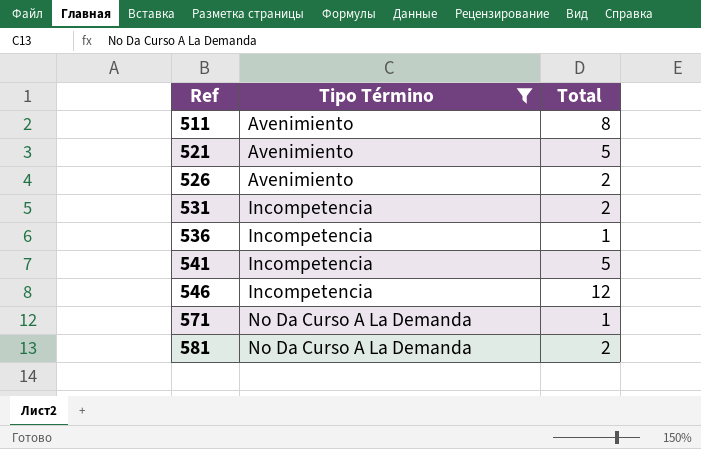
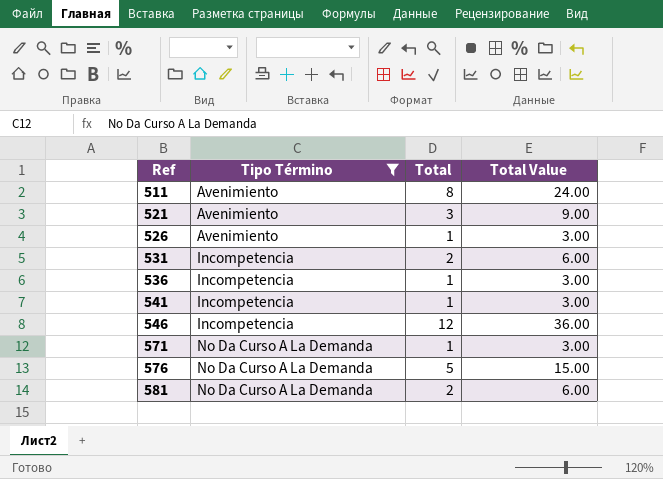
column Total Value | formula: none -> [Total] * 3
521 | Total: 5 -> 3
526 | Total: 2 -> 1
541 | Total: 5 -> 1
row 576: none -> No Da Curso A La Demanda | 5 | 15.00

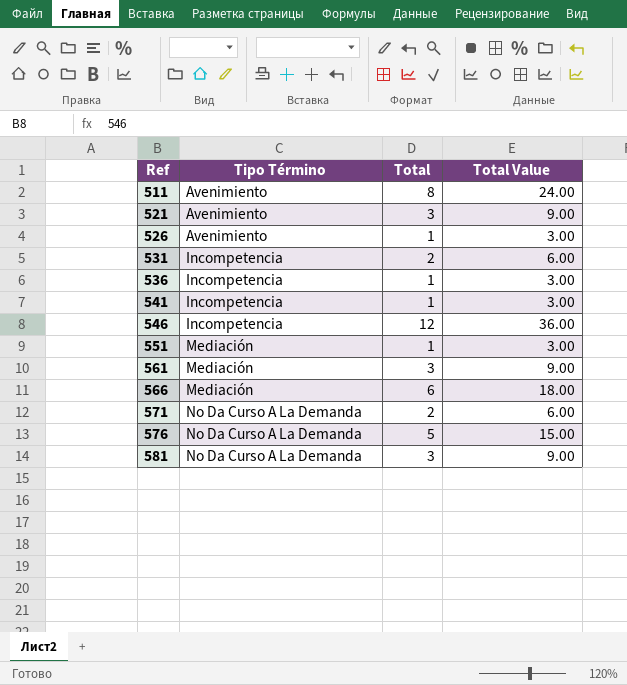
filter: Tipo Término != Mediación -> none
571 | Total: 1 -> 2
571 | Total Value: 3.00 -> 6.00
581 | Total: 2 -> 3
581 | Total Value: 6.00 -> 9.00

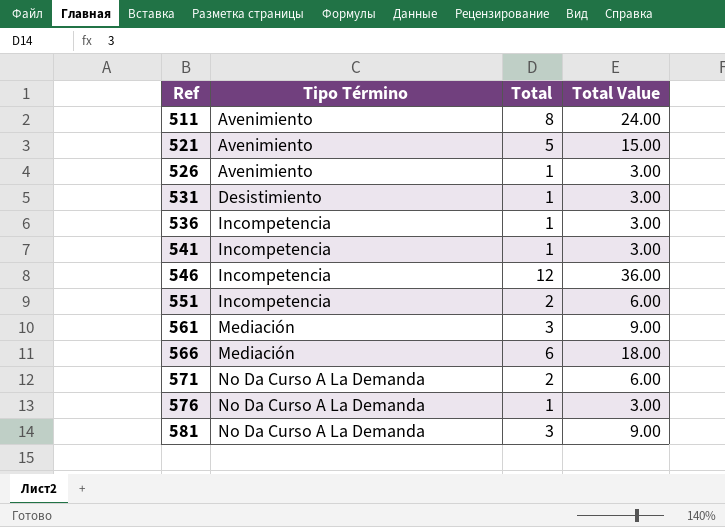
521 | Total: 3 -> 5
521 | Total Value: 9.00 -> 15.00
531 | Tipo Término: Incompetencia -> Desistimiento
531 | Total: 2 -> 1
531 | Total Value: 6.00 -> 3.00
551 | Tipo Término: Mediación -> Incompetencia
551 | Total: 1 -> 2
551 | Total Value: 3.00 -> 6.00
576 | Total: 5 -> 1
576 | Total Value: 15.00 -> 3.00

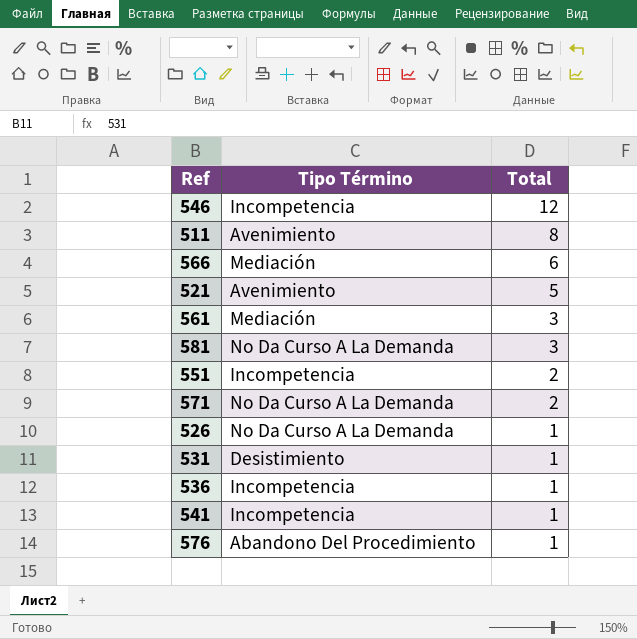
row order: Ref ascending -> Total descending
column Total Value | formula: [Total] * 3 -> none
526 | Tipo Término: Avenimiento -> No Da Curso A La Demanda
576 | Tipo Término: No Da Curso A La Demanda -> Abandono Del Procedimiento

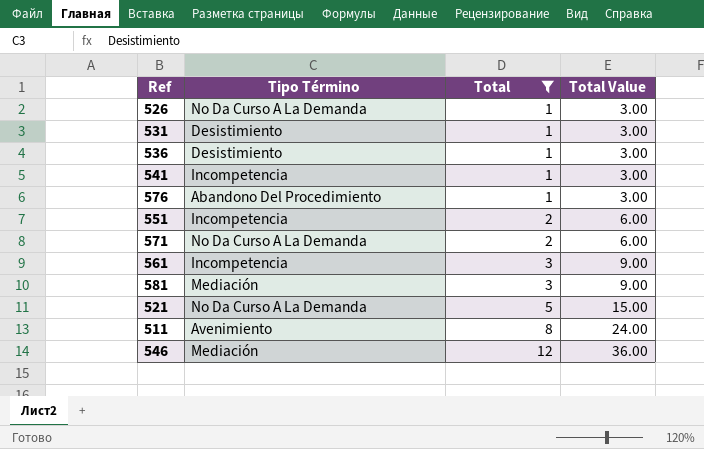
filter: none -> Total != 6
row order: Total descending -> Total ascending
column Total Value | formula: none -> [Total] * 3
536 | Tipo Término: Incompetencia -> Desistimiento
561 | Tipo Término: Mediación -> Incompetencia
581 | Tipo Término: No Da Curso A La Demanda -> Mediación
521 | Tipo Término: Avenimiento -> No Da Curso A La Demanda
546 | Tipo Término: Incompetencia -> Mediación

